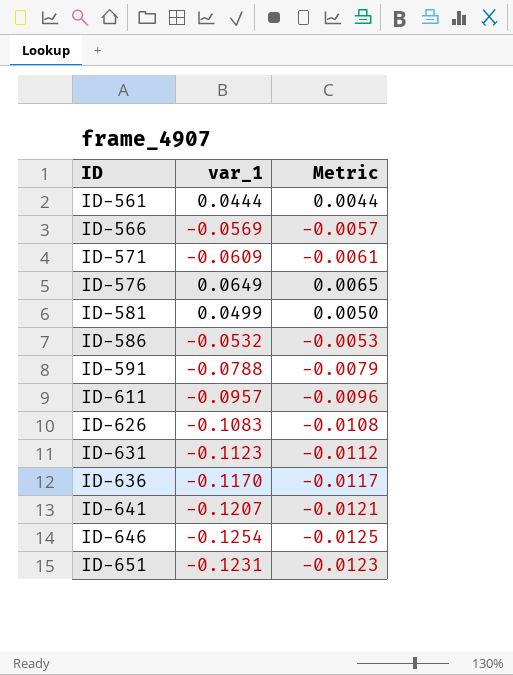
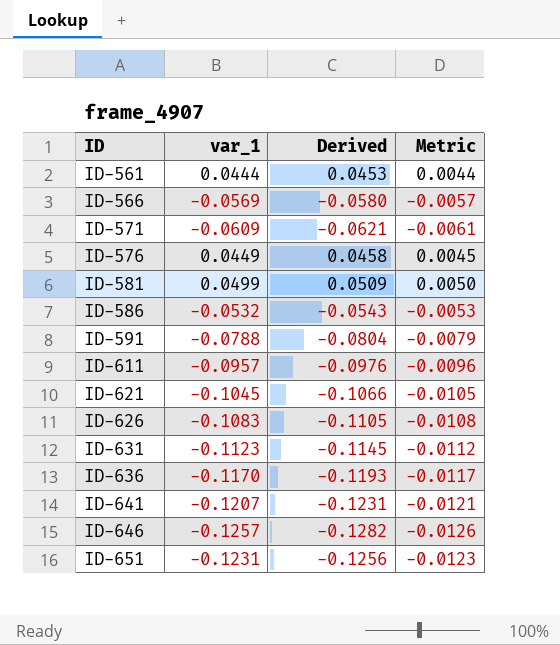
column Derived | formula: none -> [var_1] * 1.02
ID-576 | var_1: 0.0649 -> 0.0449
ID-576 | Metric: 0.0065 -> 0.0045
row ID-621: none -> -0.1045 | -0.1066 | -0.0105
ID-646 | var_1: -0.1254 -> -0.1257
ID-646 | Metric: -0.0125 -> -0.0126

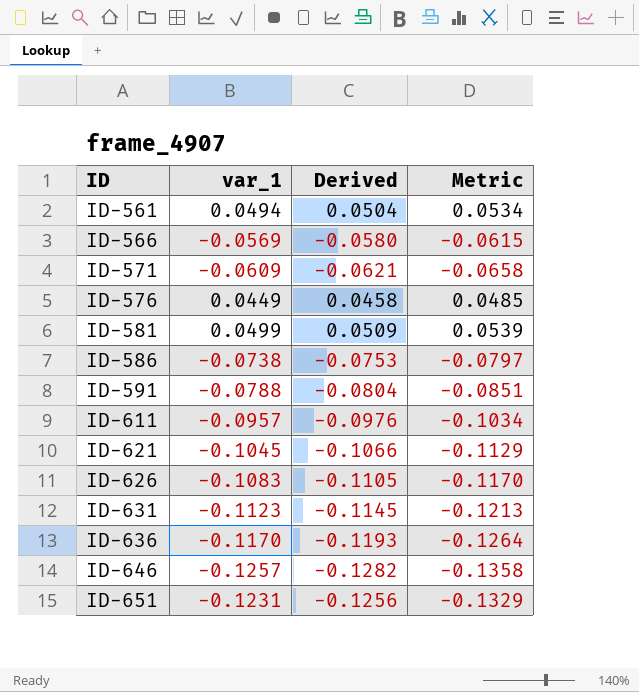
column Metric | formula: [var_1] * 0.1 -> [var_1] * 1.08
row ID-641: -0.1207 | -0.1231 | -0.0121 -> none
ID-561 | var_1: 0.0444 -> 0.0494
ID-561 | Derived: 0.0453 -> 0.0504
ID-586 | var_1: -0.0532 -> -0.0738
ID-586 | Derived: -0.0543 -> -0.0753

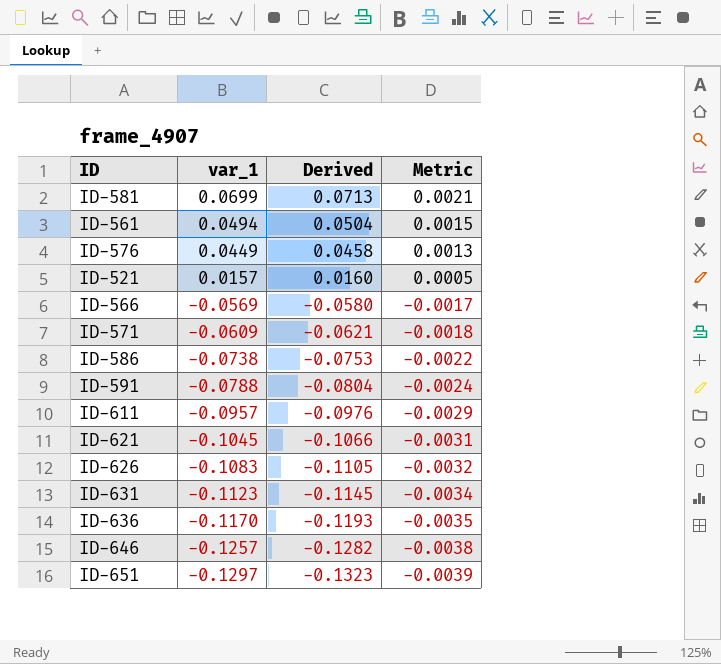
row order: ID ascending -> var_1 descending
column Metric | formula: [var_1] * 1.08 -> [var_1] * 0.03
ID-581 | var_1: 0.0499 -> 0.0699
ID-581 | Derived: 0.0509 -> 0.0713
row ID-521: none -> 0.0157 | 0.0160 | 0.0005
ID-651 | var_1: -0.1231 -> -0.1297
ID-651 | Derived: -0.1256 -> -0.1323

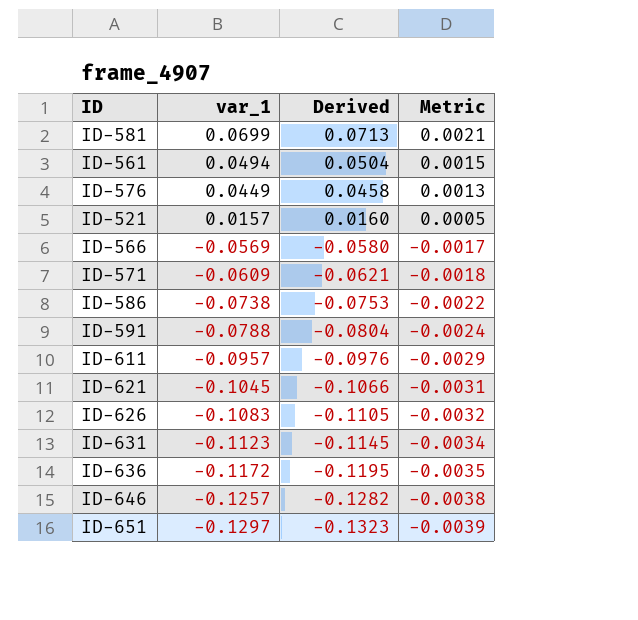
ID-636 | var_1: -0.1170 -> -0.1172
ID-636 | Derived: -0.1193 -> -0.1195

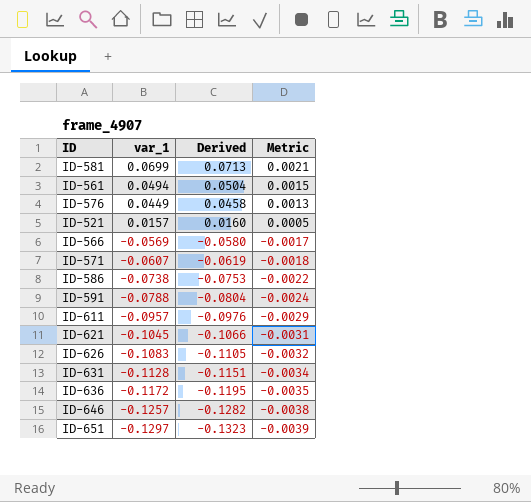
ID-571 | var_1: -0.0609 -> -0.0607
ID-571 | Derived: -0.0621 -> -0.0619
ID-631 | var_1: -0.1123 -> -0.1128
ID-631 | Derived: -0.1145 -> -0.1151

